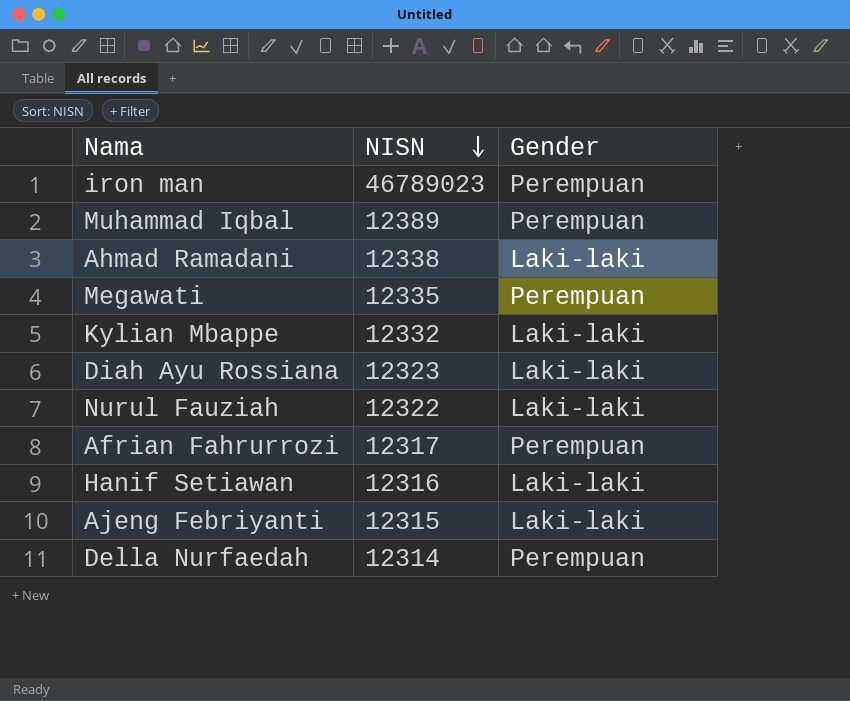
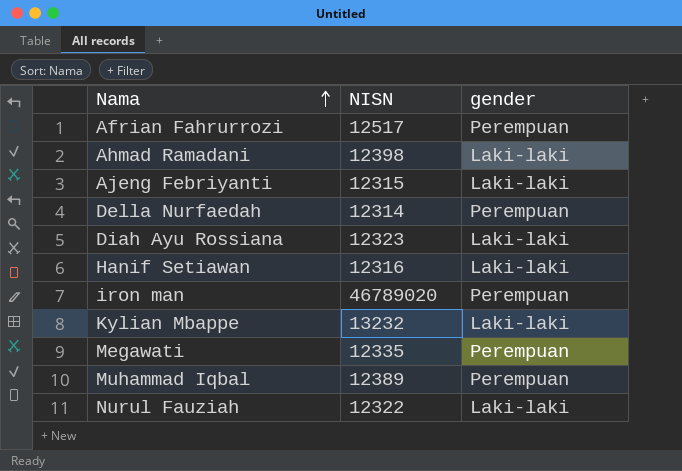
row order: NISN descending -> Nama ascending
column name: Gender -> gender
Afrian Fahrurrozi | NISN: 12317 -> 12517
Ahmad Ramadani | NISN: 12338 -> 12398
iron man | NISN: 46789023 -> 46789020
Kylian Mbappe | NISN: 12332 -> 13232

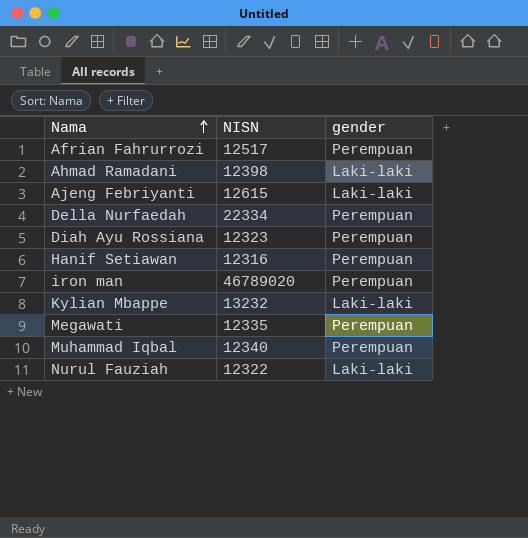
Ajeng Febriyanti | NISN: 12315 -> 12615
Della Nurfaedah | NISN: 12314 -> 22334
Diah Ayu Rossiana | gender: Laki-laki -> Perempuan
Hanif Setiawan | gender: Laki-laki -> Perempuan
Muhammad Iqbal | NISN: 12389 -> 12340

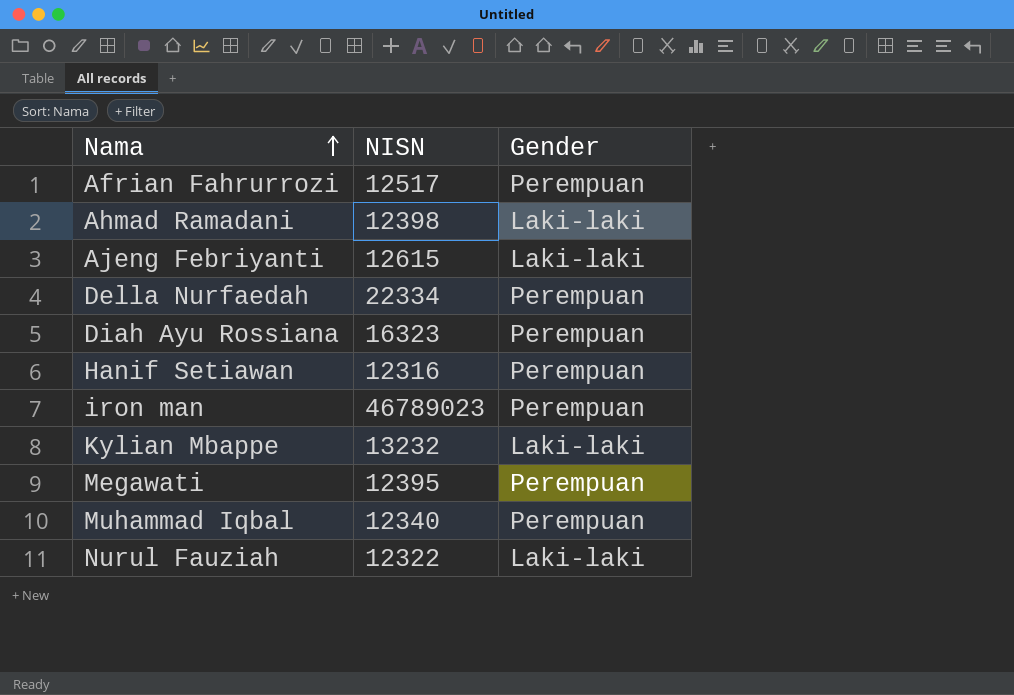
column name: gender -> Gender
Diah Ayu Rossiana | NISN: 12323 -> 16323
iron man | NISN: 46789020 -> 46789023
Megawati | NISN: 12335 -> 12395

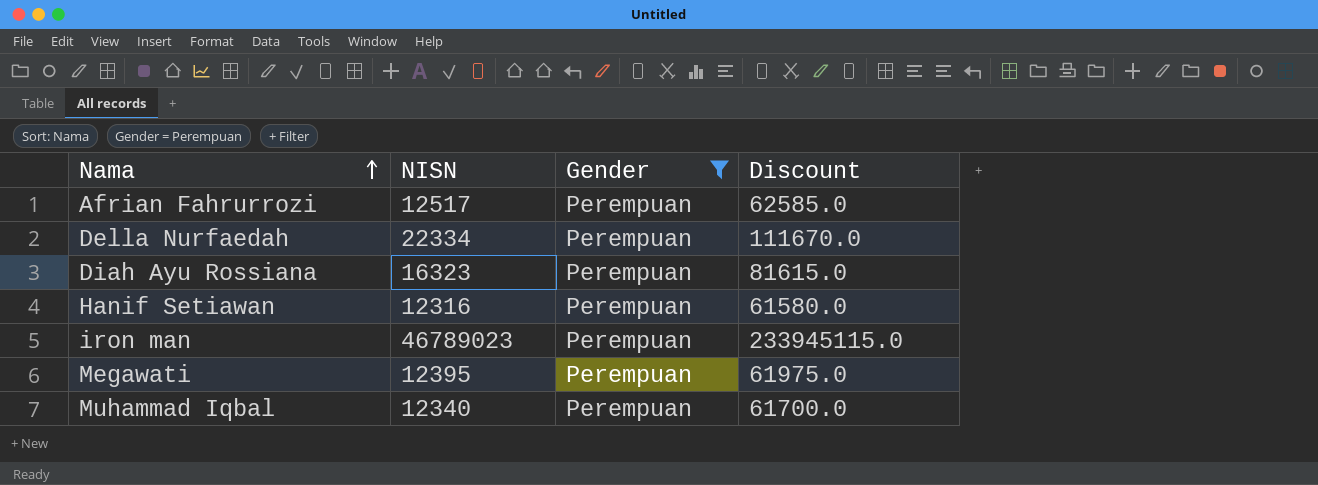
filter: none -> Gender = Perempuan
column Discount | formula: none -> [NISN] * 5

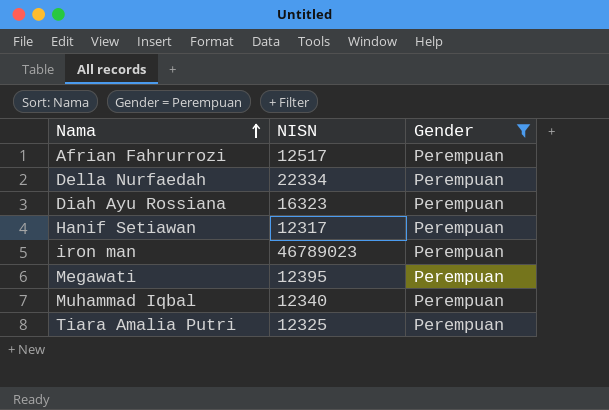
column Discount | formula: [NISN] * 5 -> none
Hanif Setiawan | NISN: 12316 -> 12317
row Tiara Amalia Putri: none -> 12325 | Perempuan

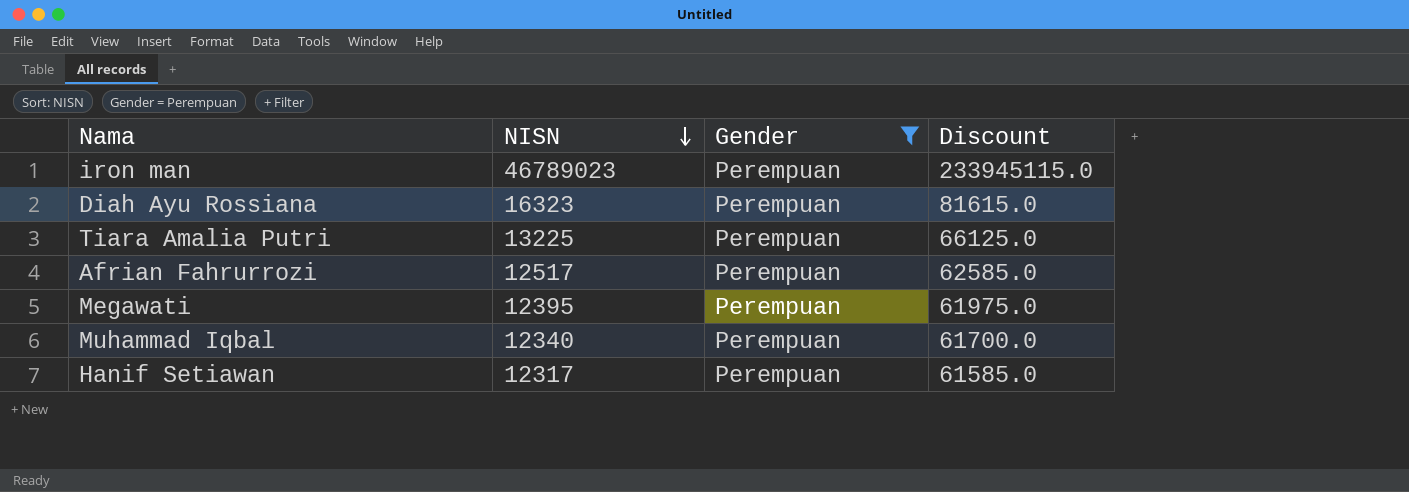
row order: Nama ascending -> NISN descending
column Discount | formula: none -> [NISN] * 5
row Della Nurfaedah: 22334 | Perempuan -> none
Tiara Amalia Putri | NISN: 12325 -> 13225

